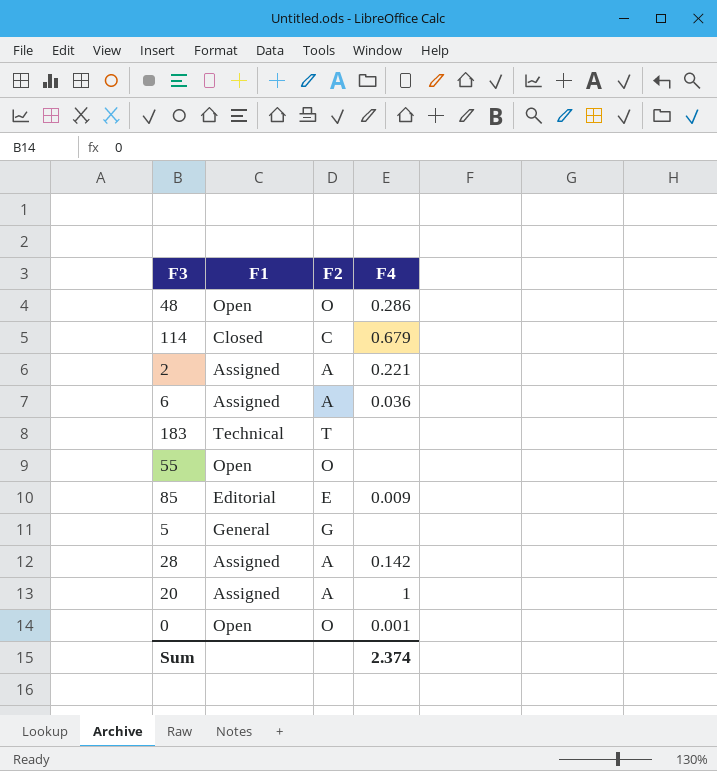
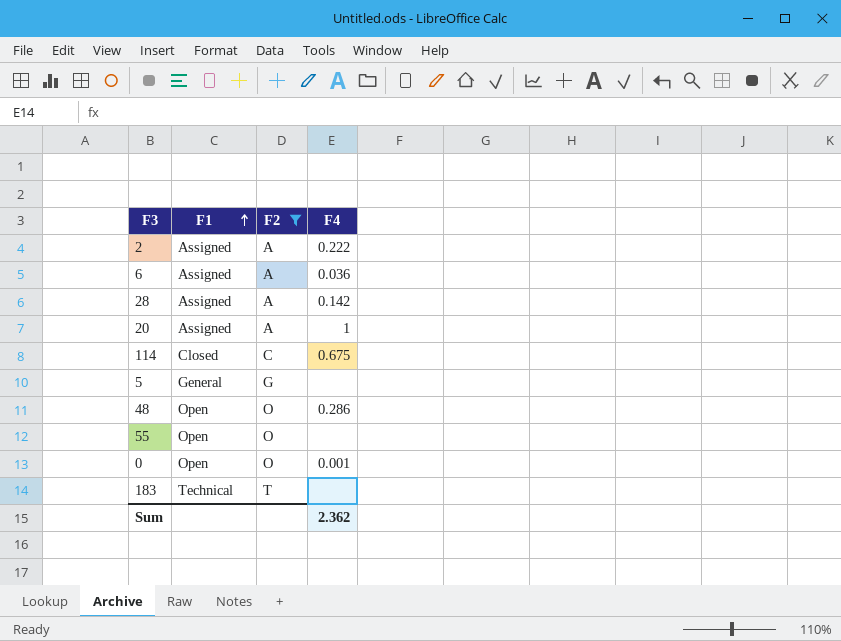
filter: none -> F2 != E
row order: none -> F1 ascending
2 | F4: 0.221 -> 0.222
114 | F4: 0.679 -> 0.675
Sum | F4: 2.374 -> 2.362

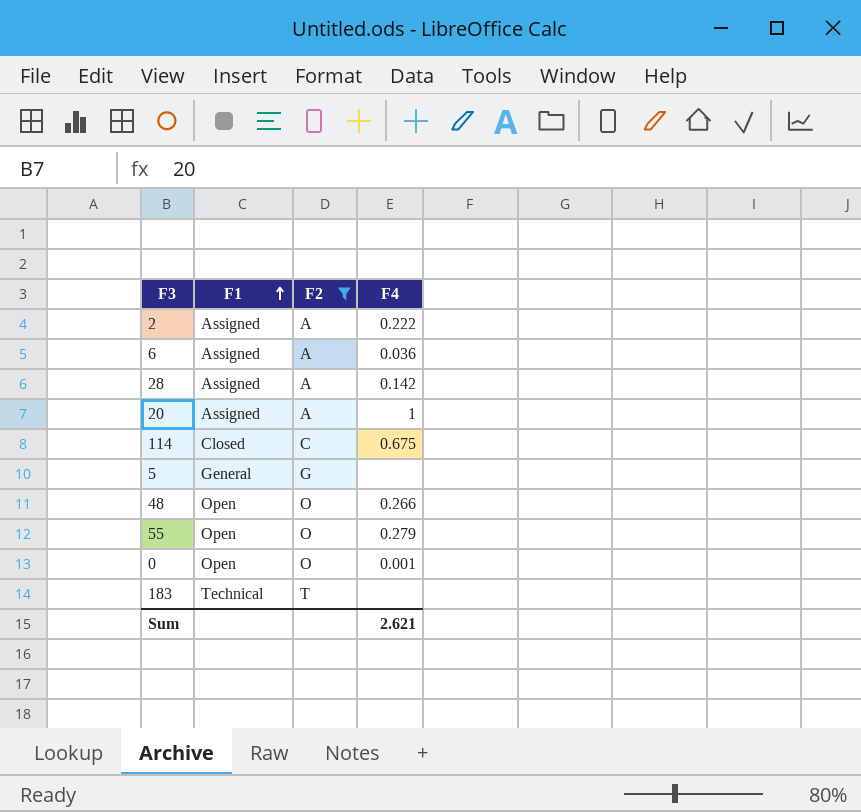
48 | F4: 0.286 -> 0.266
55 | F4: none -> 0.279
Sum | F4: 2.362 -> 2.621

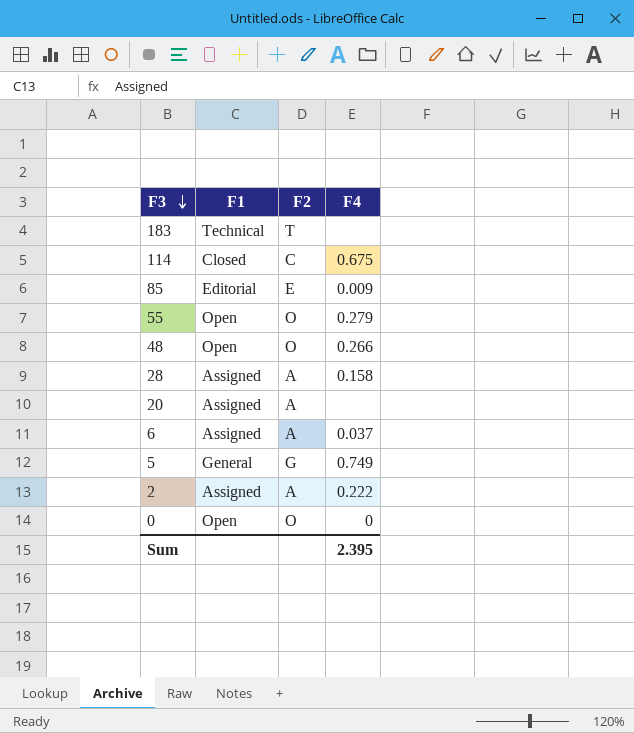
filter: F2 != E -> none
row order: F1 ascending -> F3 descending
28 | F4: 0.142 -> 0.158
20 | F4: 1 -> none
6 | F4: 0.036 -> 0.037
5 | F4: none -> 0.749
0 | F4: 0.001 -> 0
Sum | F4: 2.621 -> 2.395

